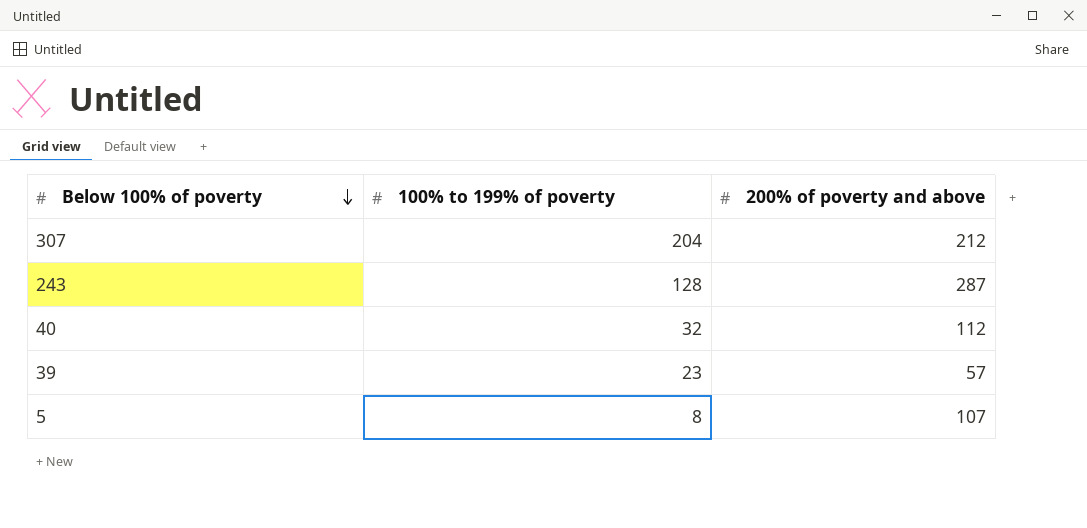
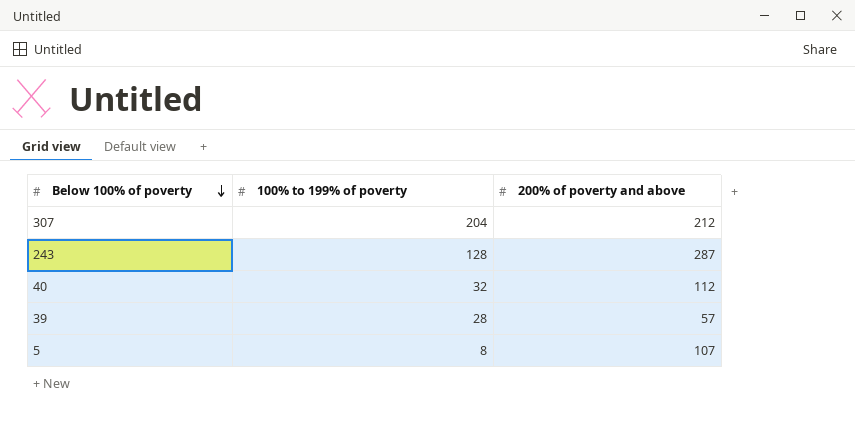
39 | 100% to 199% of poverty: 23 -> 28

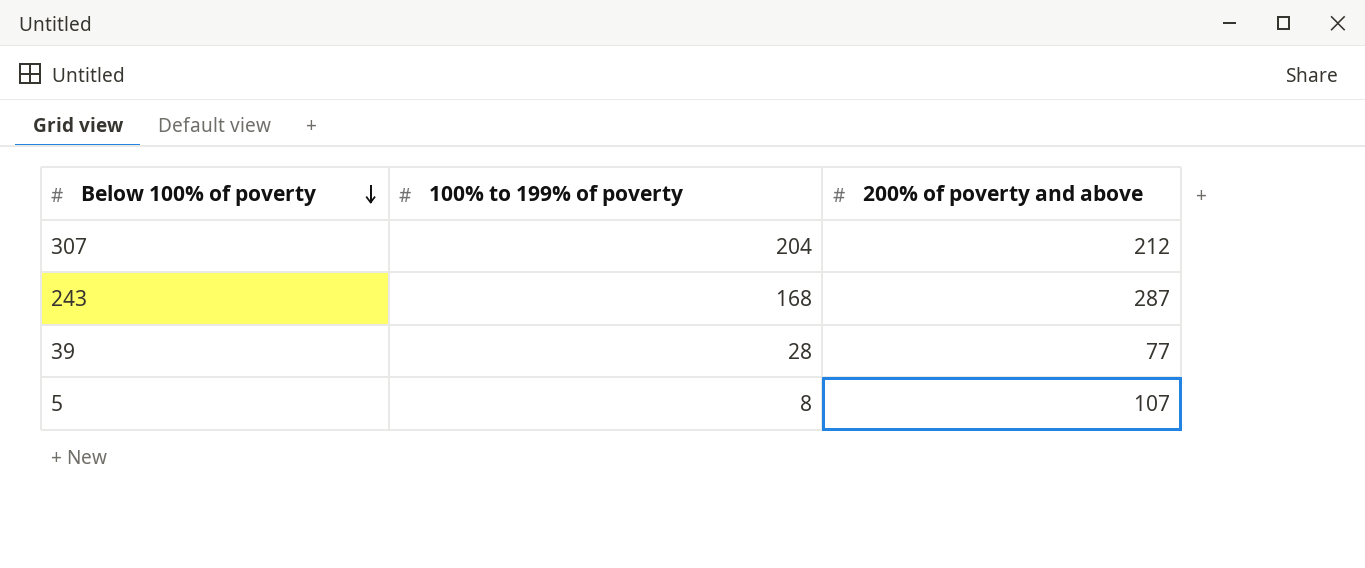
row 40: 32 | 112 -> none
243 | 100% to 199% of poverty: 128 -> 168
39 | 200% of poverty and above: 57 -> 77

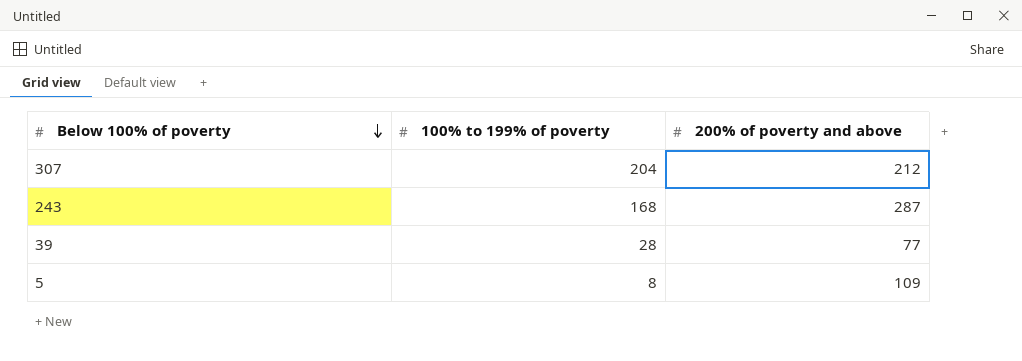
5 | 200% of poverty and above: 107 -> 109

